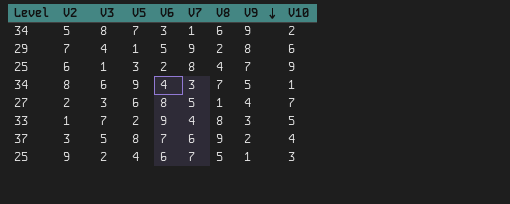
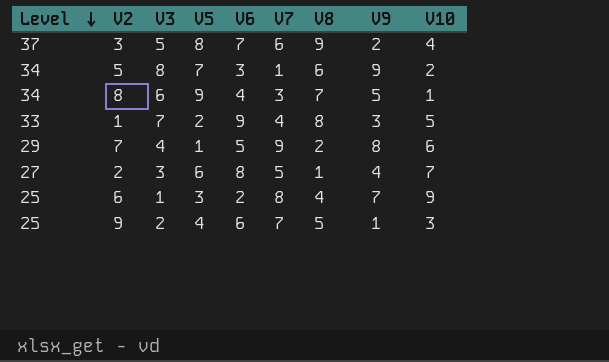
row order: V9 descending -> Level descending

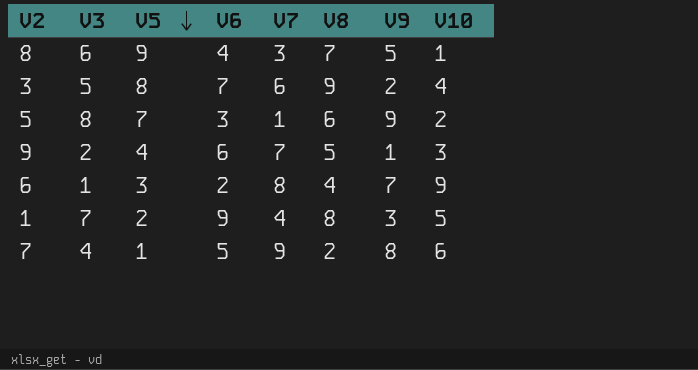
row order: Level descending -> V5 descending
column Level | formula: [V3] + [V5] + [V6] + [V7] + [V8] + [V9] -> none
row 2: 27 | 3 | 6 | 8 | 5 | 1 | 4 | 7 -> none

